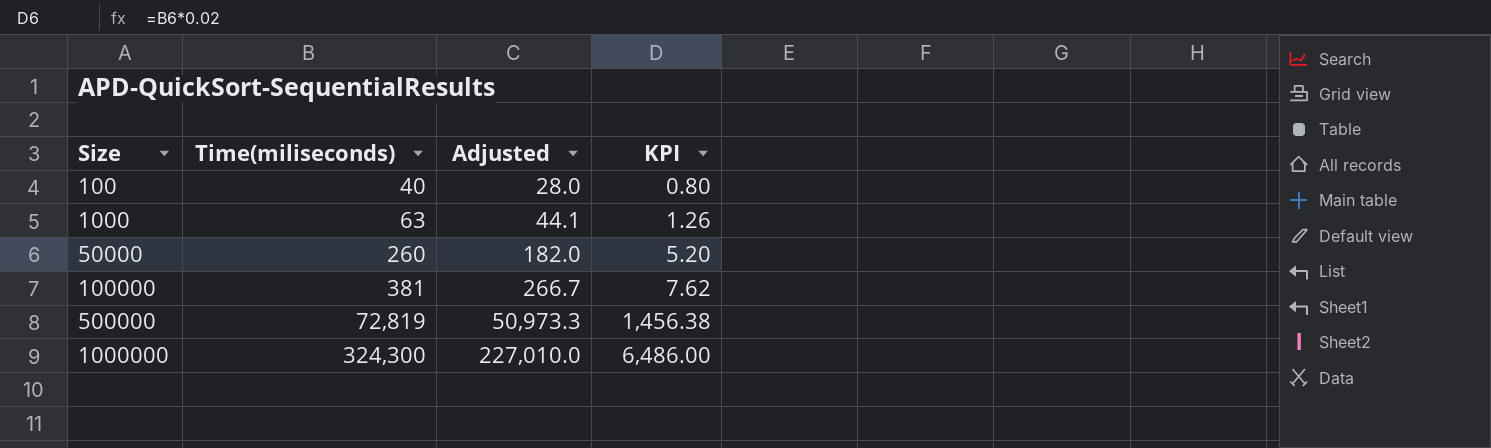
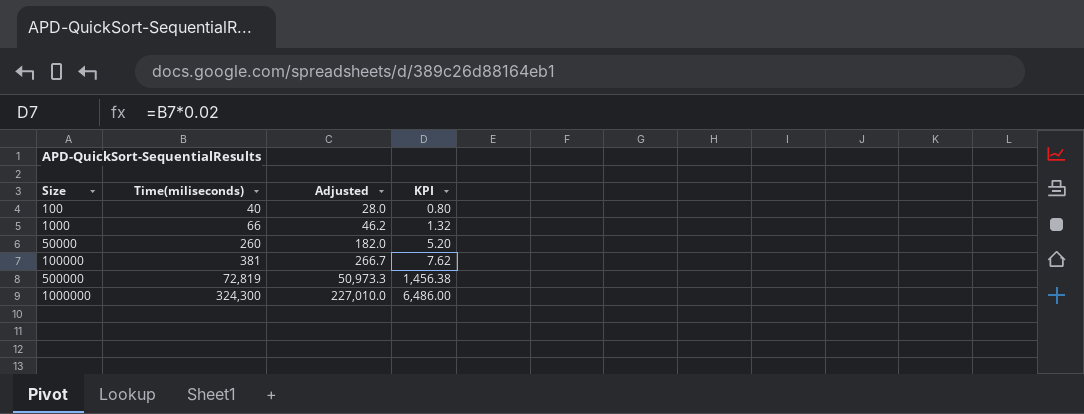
1000 | Time(miliseconds): 63 -> 66
1000 | Adjusted: 44.1 -> 46.2
1000 | KPI: 1.26 -> 1.32

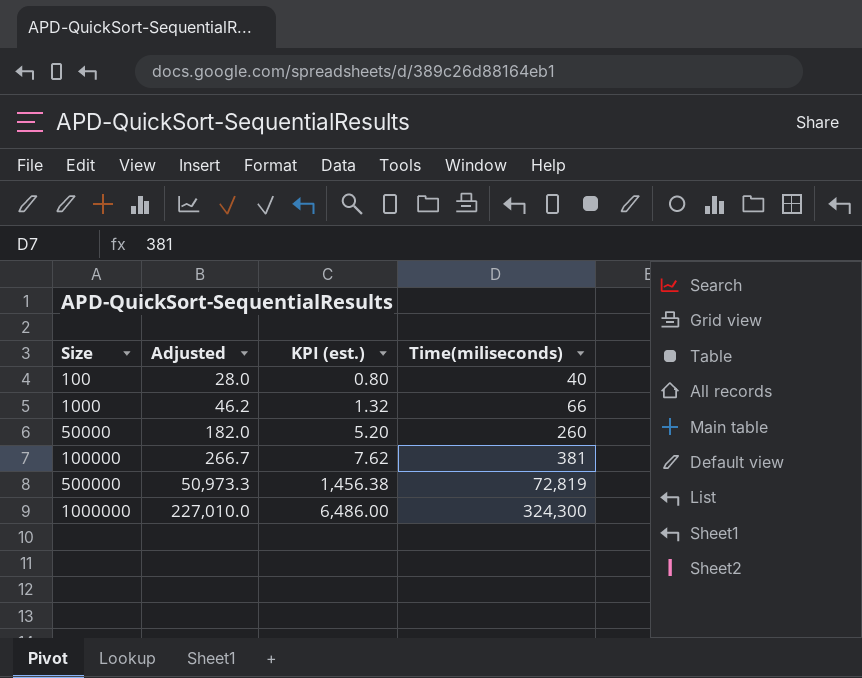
column name: KPI -> KPI (est.)
column Time(miliseconds) | position: 2 -> 4

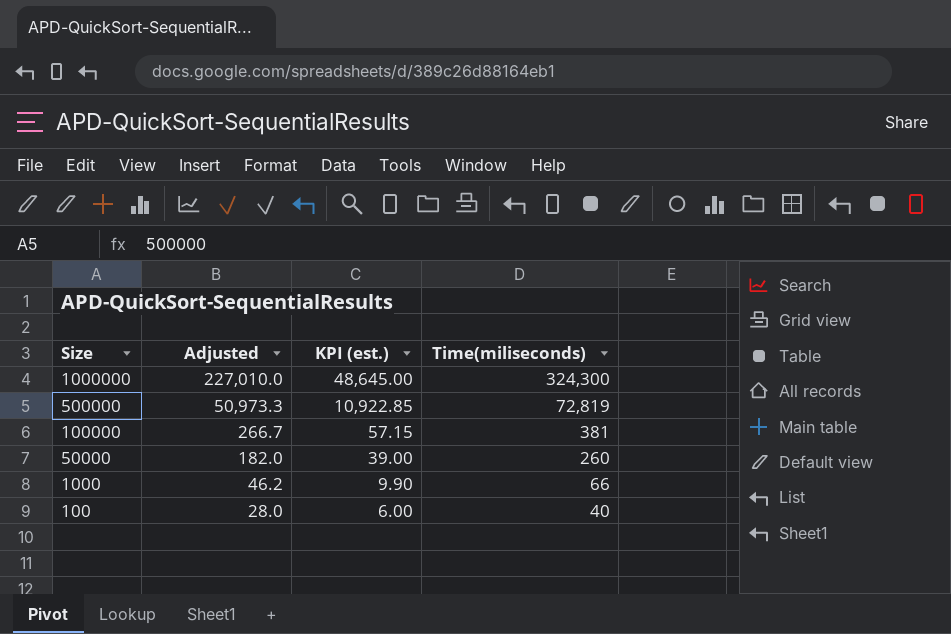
row order: Size ascending -> Size descending
column KPI (est.) | formula: [Time(miliseconds)] * 0.02 -> [Time(miliseconds)] * 0.15

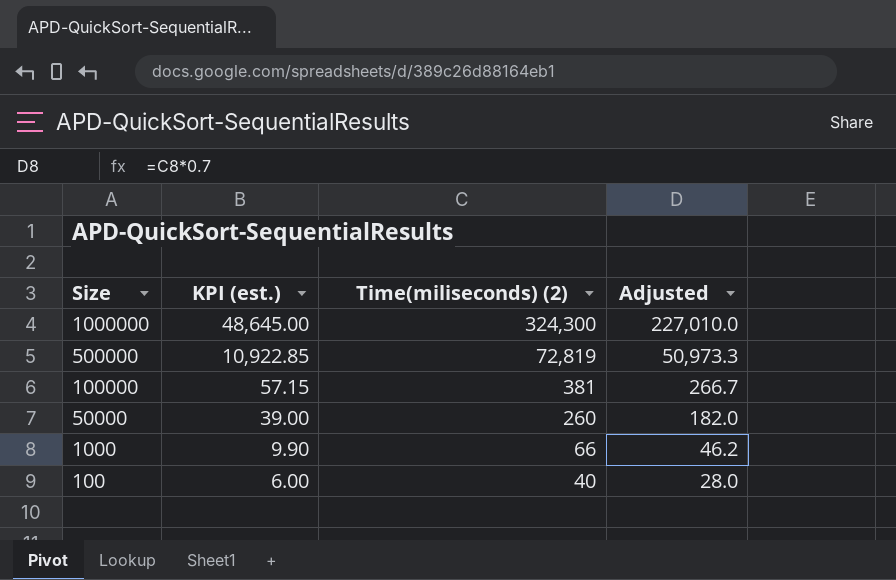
column name: Time(miliseconds) -> Time(miliseconds) (2)
column Adjusted | position: 2 -> 4

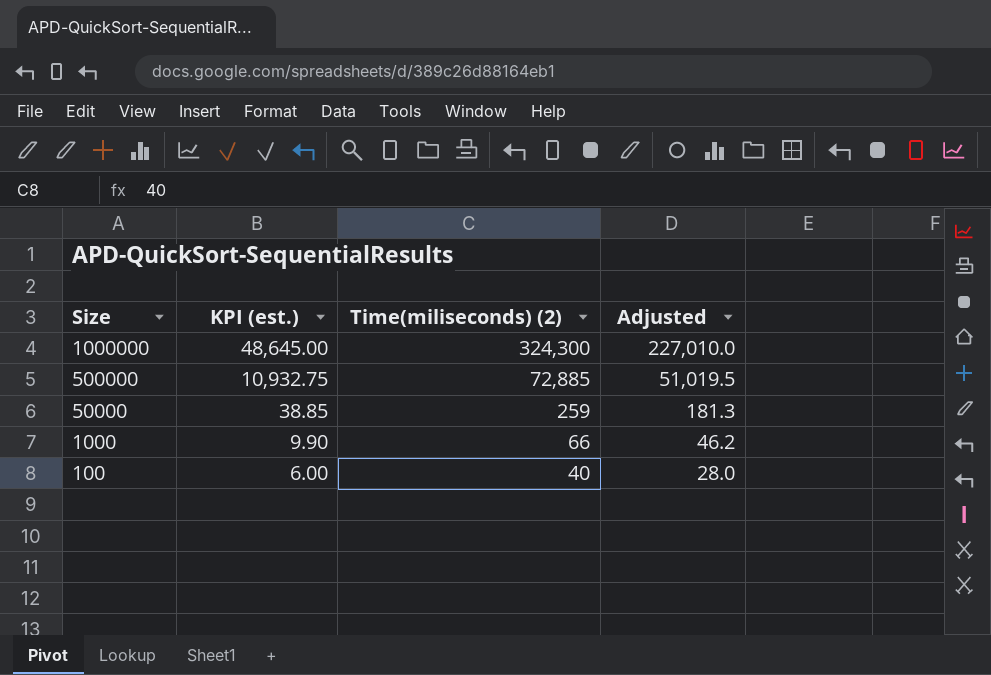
row 100000: 57.15 | 381 | 266.7 -> none
500000 | KPI (est.): 10,922.85 -> 10,932.75
500000 | Time(miliseconds) (2): 72,819 -> 72,885
500000 | Adjusted: 50,973.3 -> 51,019.5
50000 | KPI (est.): 39.00 -> 38.85
50000 | Time(miliseconds) (2): 260 -> 259
50000 | Adjusted: 182.0 -> 181.3

